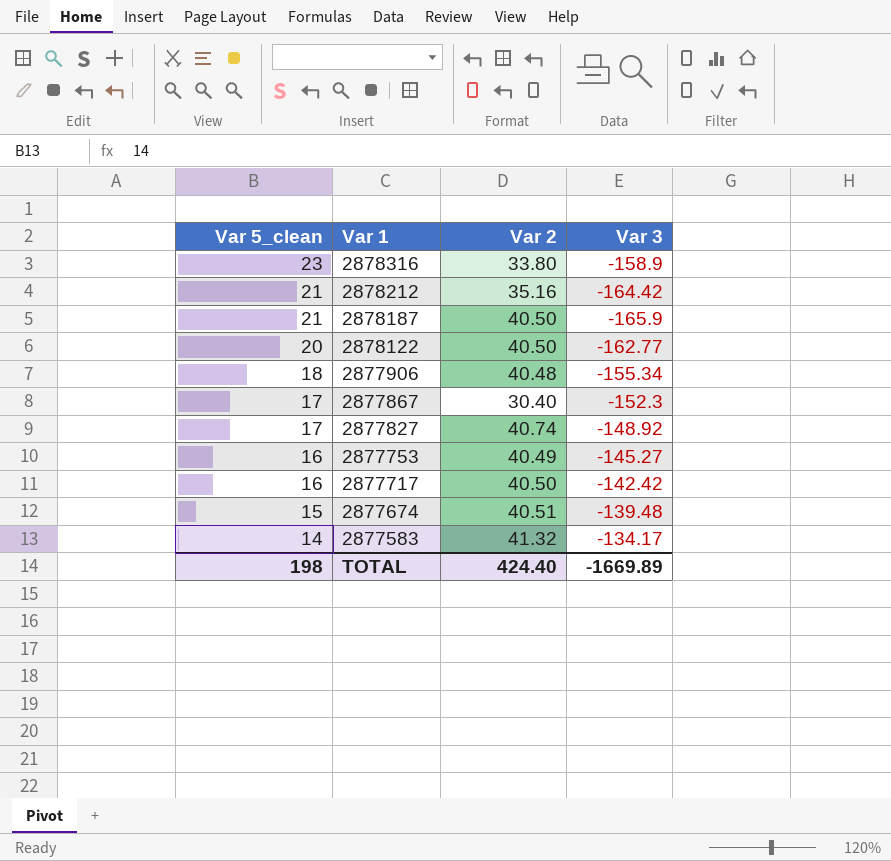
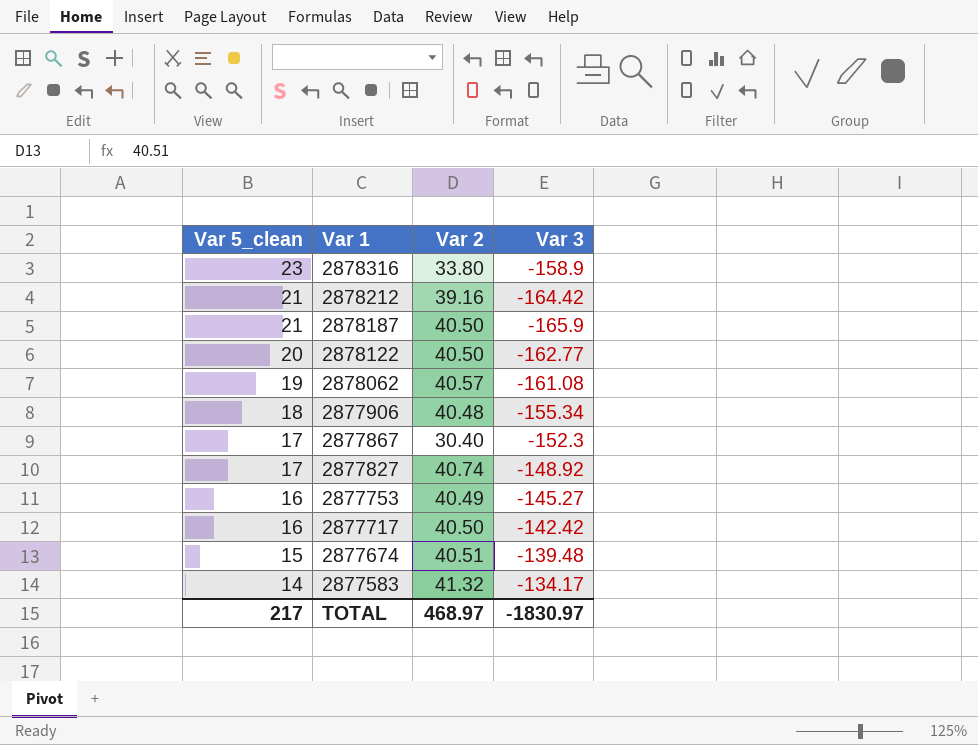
2878212 | Var 2: 35.16 -> 39.16
row 2878062: none -> 19 | 40.57 | -161.08
TOTAL | Var 5_clean: 198 -> 217
TOTAL | Var 2: 424.40 -> 468.97
TOTAL | Var 3: -1669.89 -> -1830.97

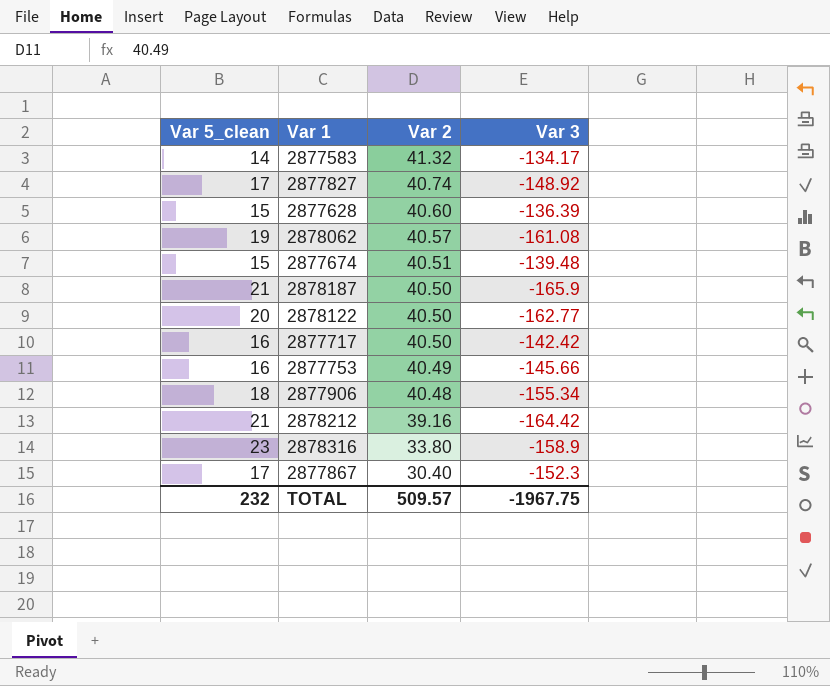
row order: Var 5_clean descending -> Var 2 descending
row 2877628: none -> 15 | 40.60 | -136.39
2877753 | Var 3: -145.27 -> -145.66
TOTAL | Var 5_clean: 217 -> 232
TOTAL | Var 2: 468.97 -> 509.57
TOTAL | Var 3: -1830.97 -> -1967.75

